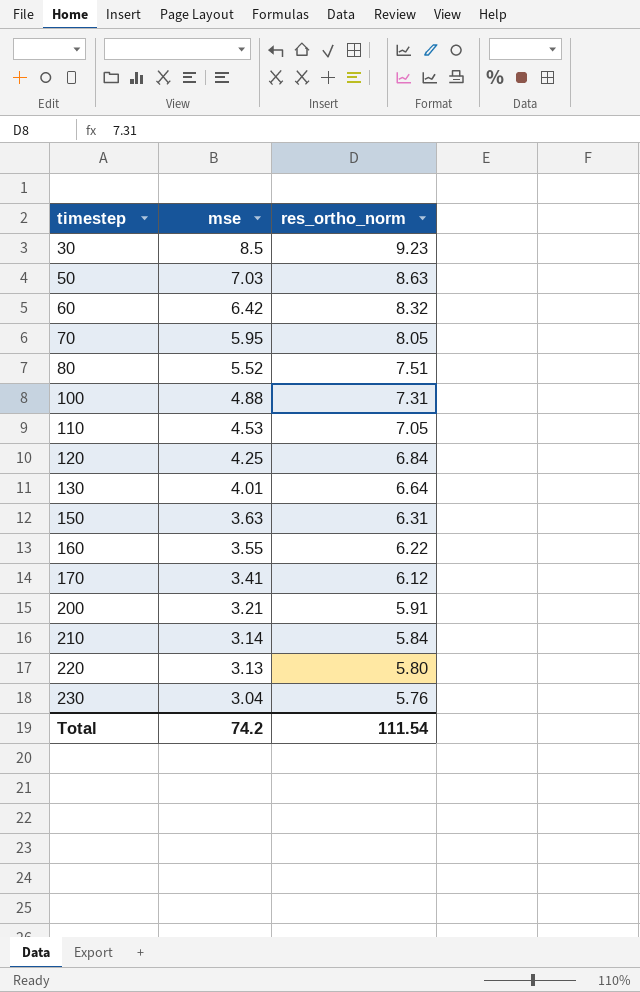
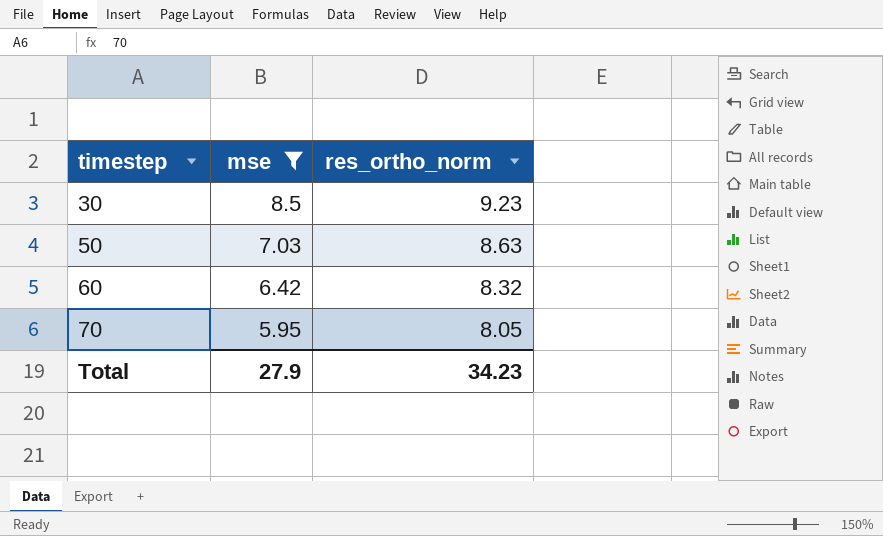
filter: none -> mse >= 5.95
Total | mse: 74.2 -> 27.9
Total | res_ortho_norm: 111.54 -> 34.23

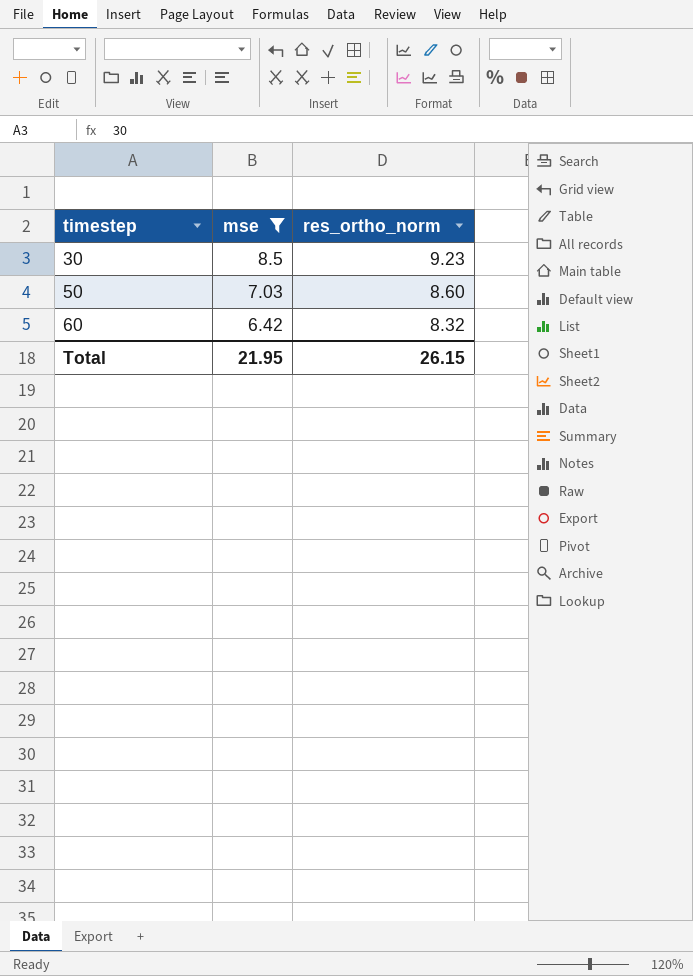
row 70: 5.95 | 8.05 -> none
50 | res_ortho_norm: 8.63 -> 8.60
Total | mse: 27.9 -> 21.95
Total | res_ortho_norm: 34.23 -> 26.15

